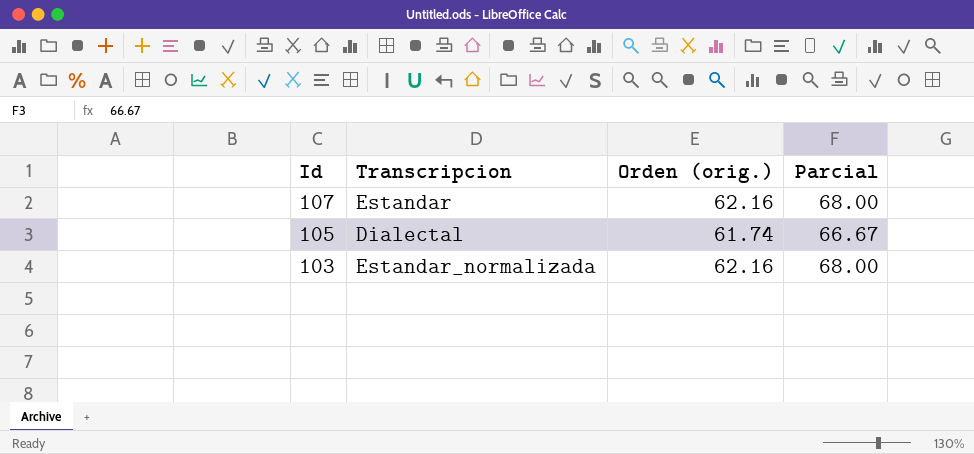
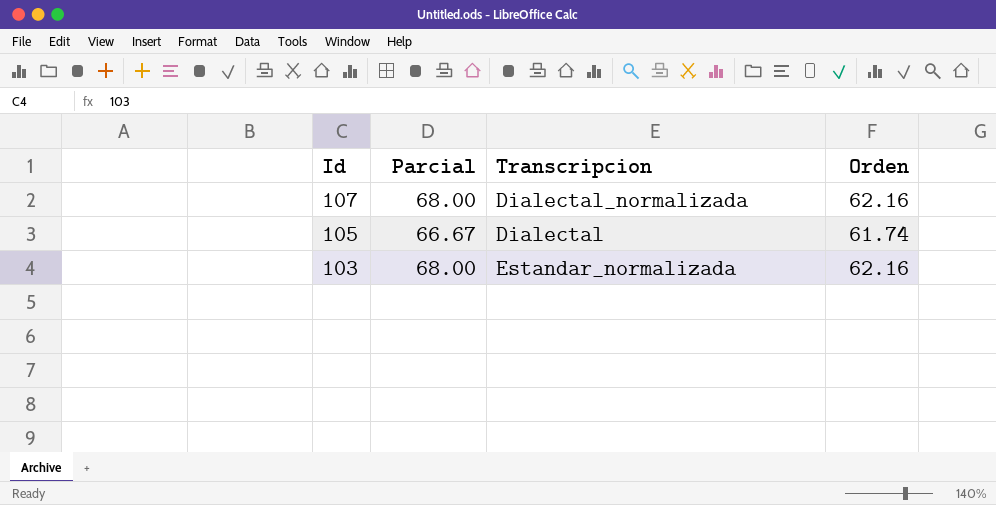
column Parcial | position: 4 -> 2
column name: Orden (orig.) -> Orden
107 | Transcripcion: Estandar -> Dialectal_normalizada

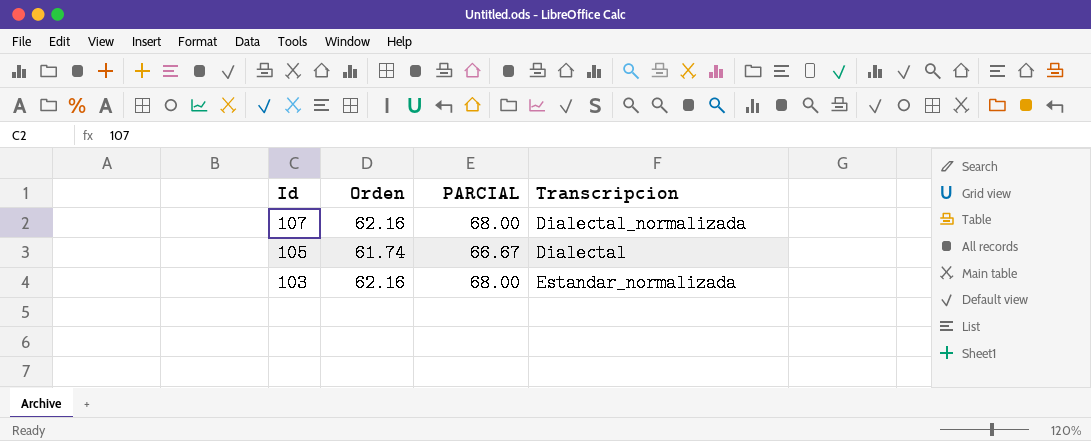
column Orden | position: 4 -> 2
column name: Parcial -> PARCIAL

